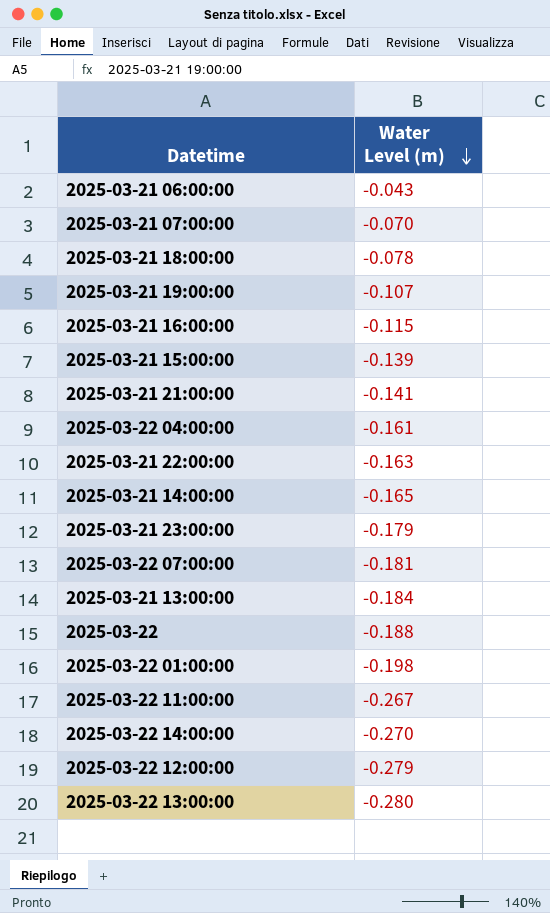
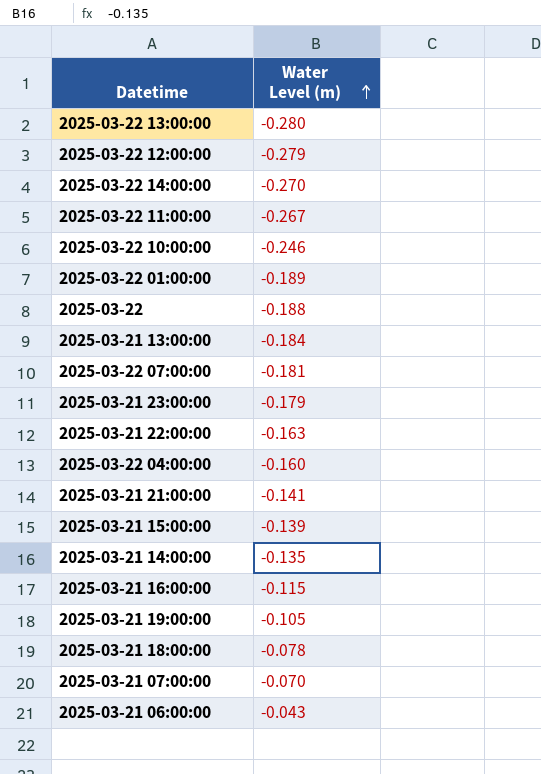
row order: Water Level (m) descending -> Water Level (m) ascending
row 2025-03-22 10:00:00: none -> -0.246
2025-03-22 01:00:00 | Water Level (m): -0.198 -> -0.189
2025-03-22 04:00:00 | Water Level (m): -0.161 -> -0.160
2025-03-21 14:00:00 | Water Level (m): -0.165 -> -0.135
2025-03-21 19:00:00 | Water Level (m): -0.107 -> -0.105

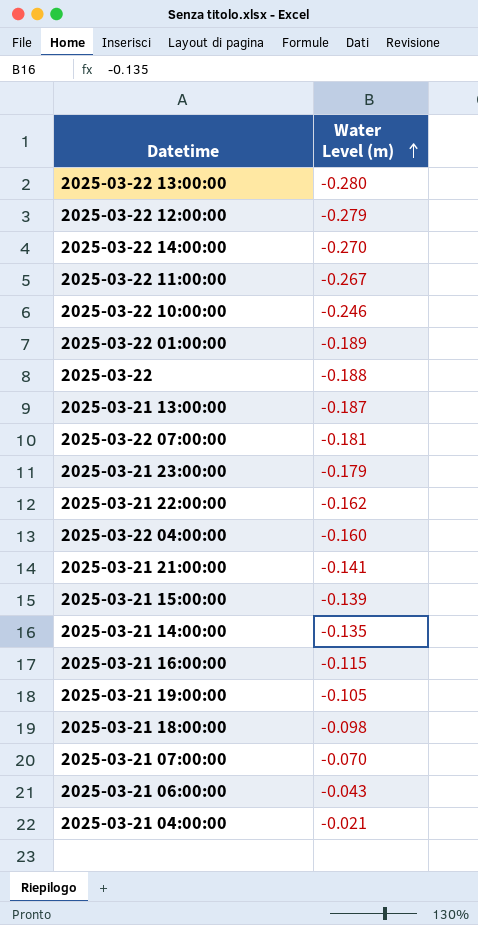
2025-03-21 13:00:00 | Water Level (m): -0.184 -> -0.187
2025-03-21 22:00:00 | Water Level (m): -0.163 -> -0.162
2025-03-21 18:00:00 | Water Level (m): -0.078 -> -0.098
row 2025-03-21 04:00:00: none -> -0.021

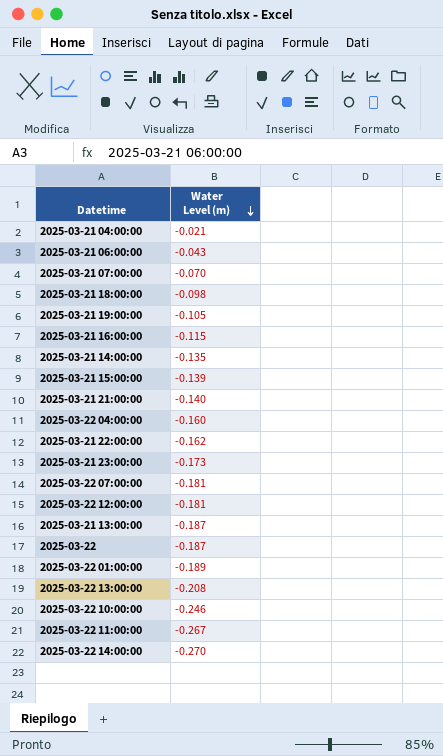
row order: Water Level (m) ascending -> Water Level (m) descending
2025-03-21 21:00:00 | Water Level (m): -0.141 -> -0.140
2025-03-21 23:00:00 | Water Level (m): -0.179 -> -0.173
2025-03-22 12:00:00 | Water Level (m): -0.279 -> -0.181
2025-03-22 | Water Level (m): -0.188 -> -0.187
2025-03-22 13:00:00 | Water Level (m): -0.280 -> -0.208

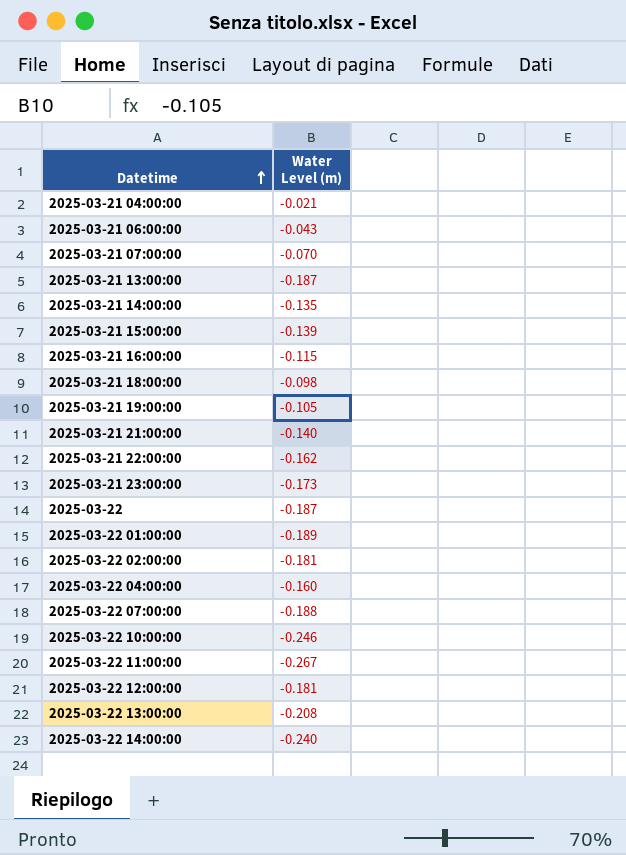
row order: Water Level (m) descending -> Datetime ascending
row 2025-03-22 02:00:00: none -> -0.181
2025-03-22 07:00:00 | Water Level (m): -0.181 -> -0.188
2025-03-22 14:00:00 | Water Level (m): -0.270 -> -0.240

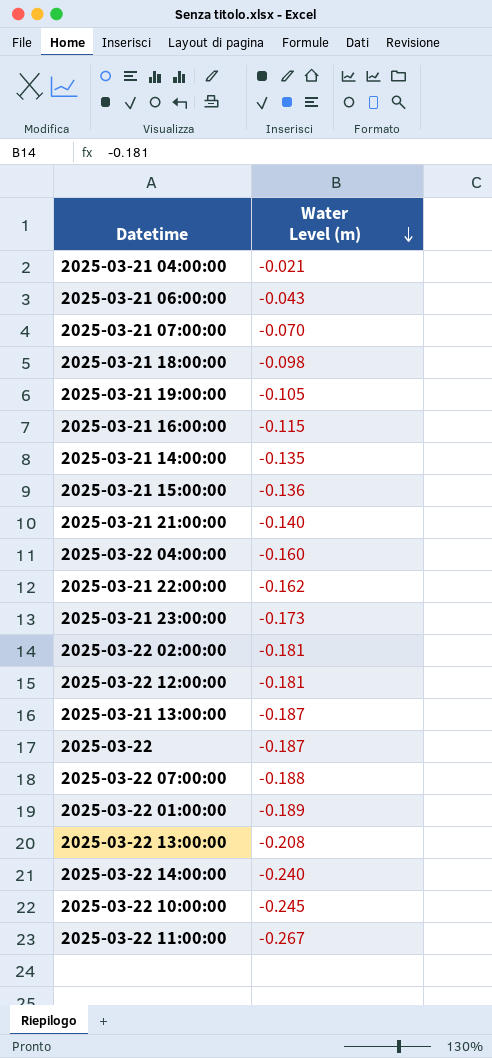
row order: Datetime ascending -> Water Level (m) descending
2025-03-21 15:00:00 | Water Level (m): -0.139 -> -0.136
2025-03-22 10:00:00 | Water Level (m): -0.246 -> -0.245

